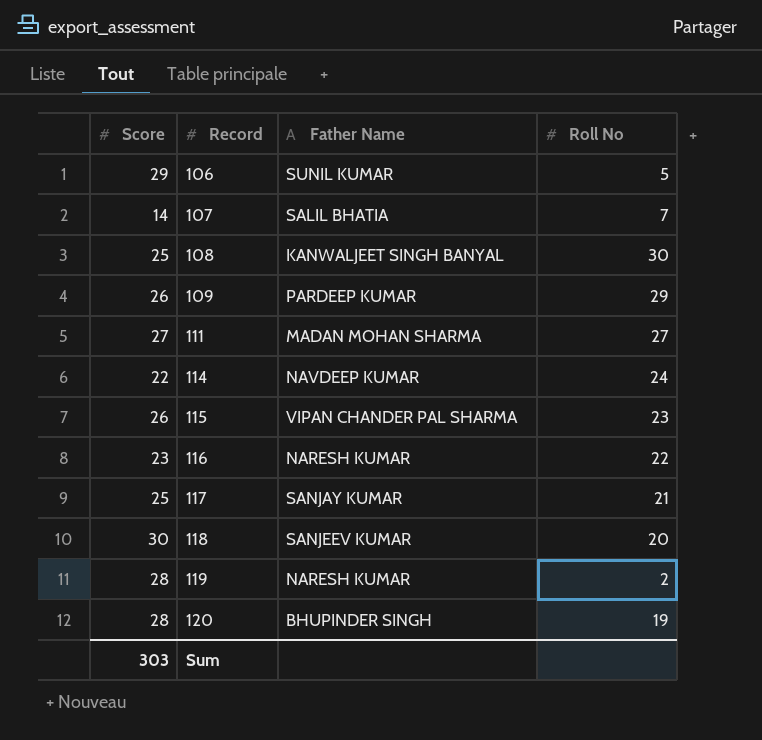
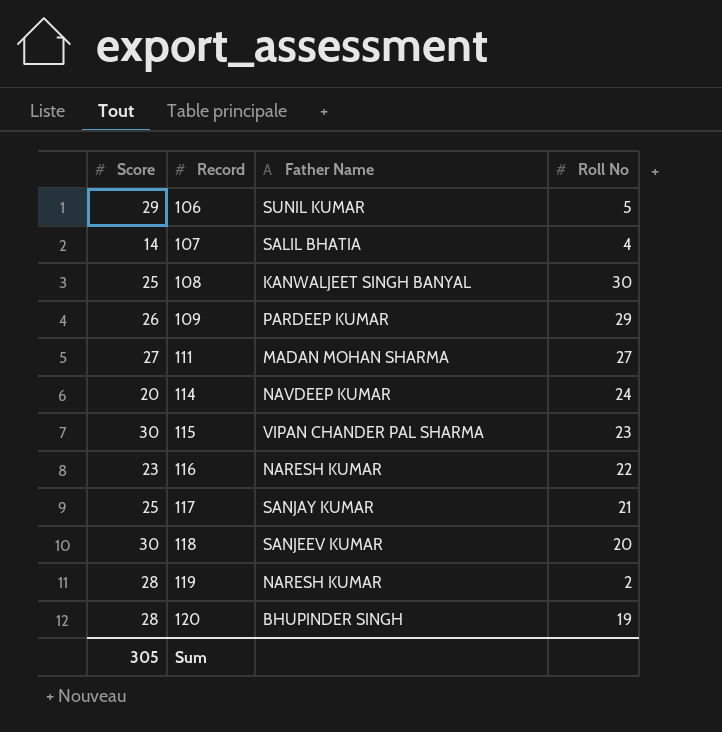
107 | Roll No: 7 -> 4
114 | Score: 22 -> 20
115 | Score: 26 -> 30
Sum | Score: 303 -> 305

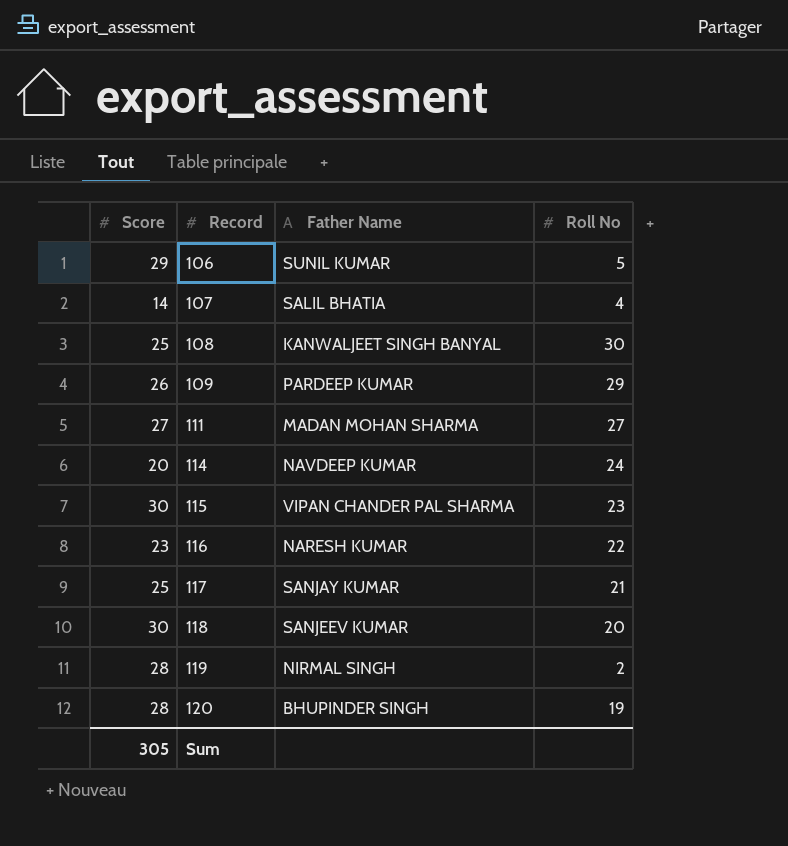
119 | Father Name: NARESH KUMAR -> NIRMAL SINGH

